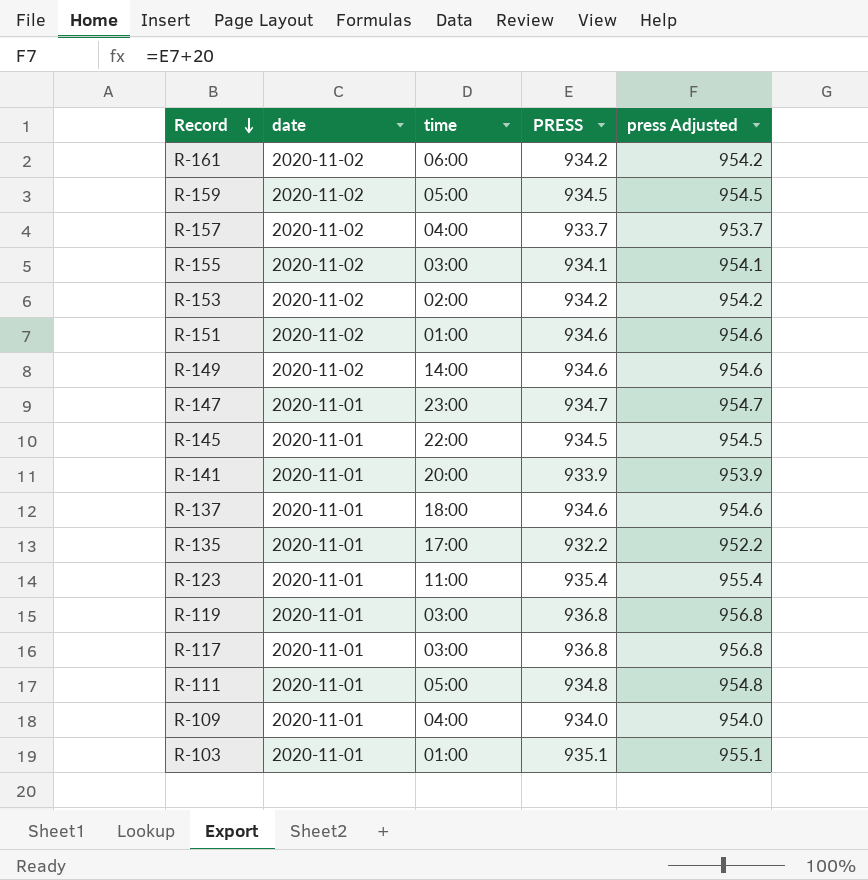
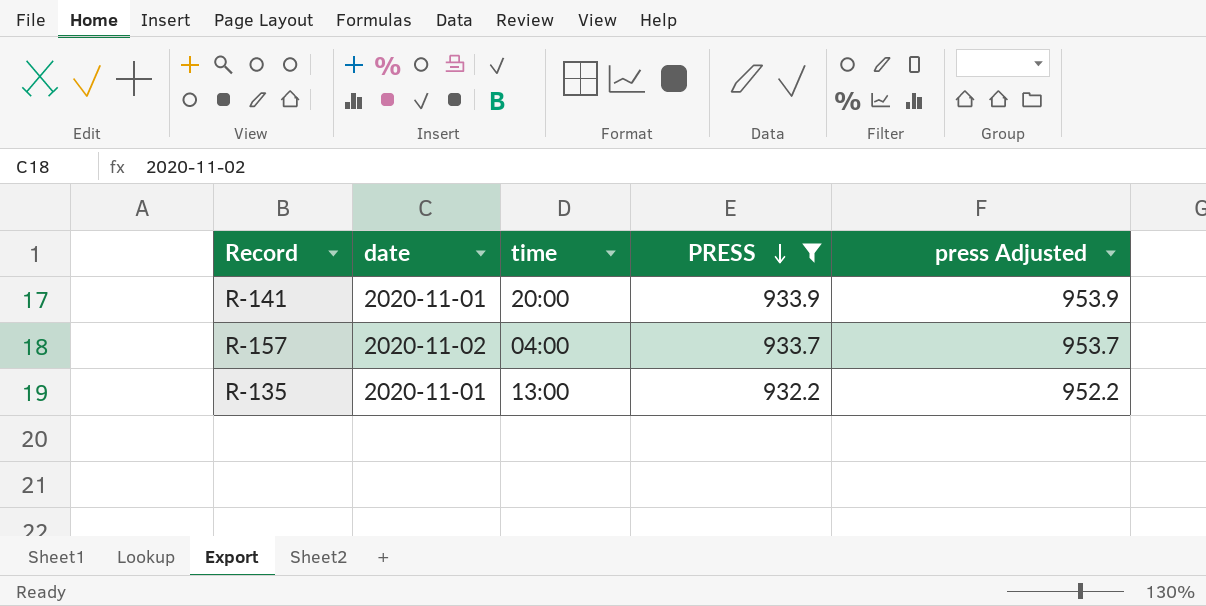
filter: none -> PRESS <= 933.9
row order: Record descending -> PRESS descending
R-135 | time: 17:00 -> 13:00

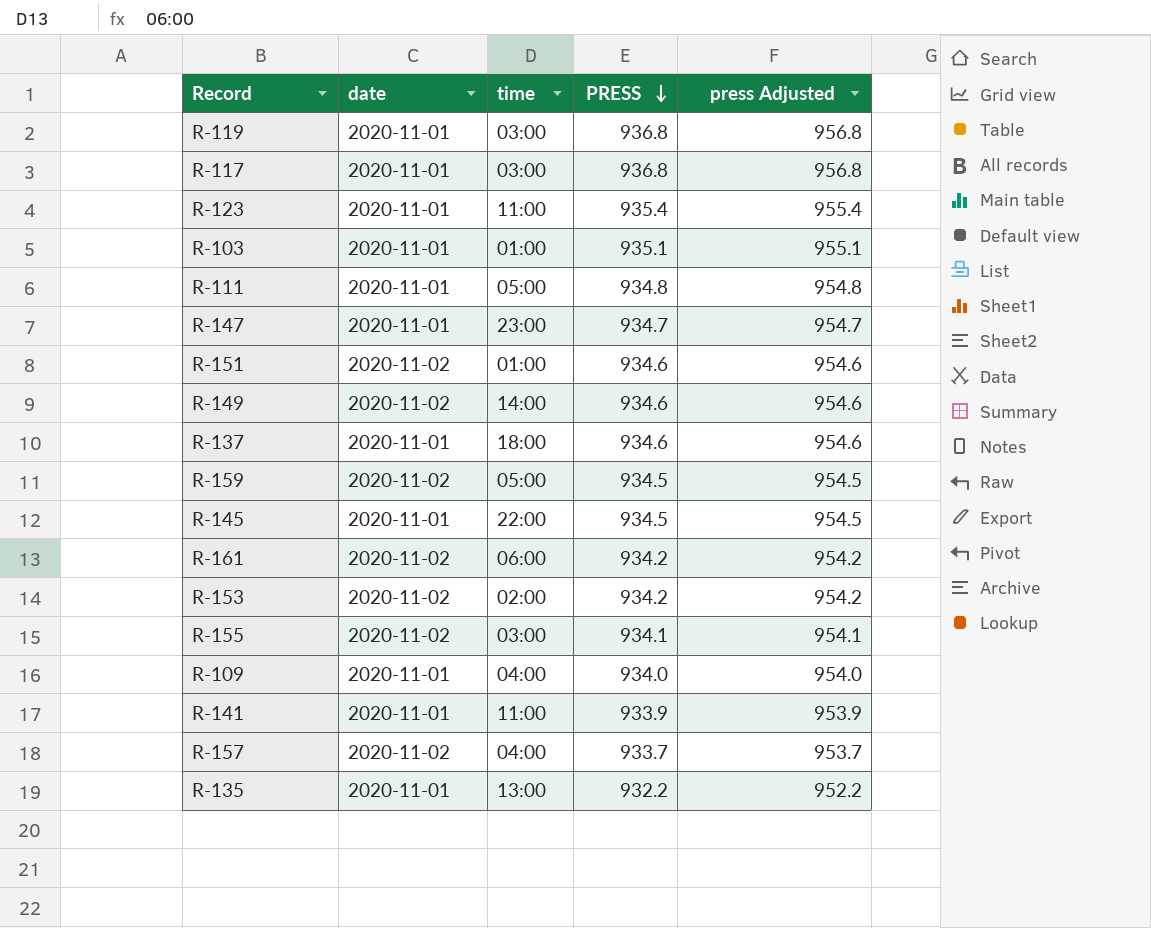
filter: PRESS <= 933.9 -> none
R-141 | time: 20:00 -> 11:00

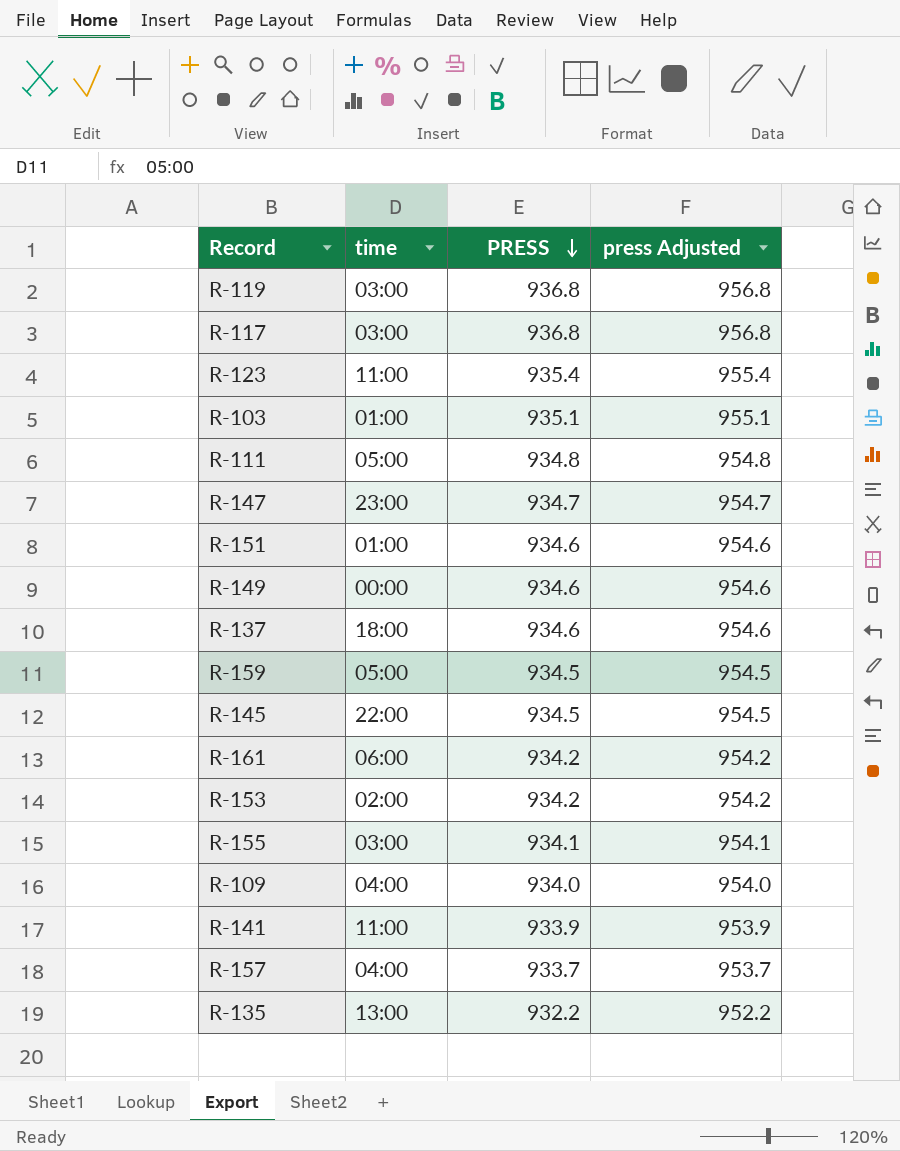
column date | position: 2 -> none
R-149 | time: 14:00 -> 00:00

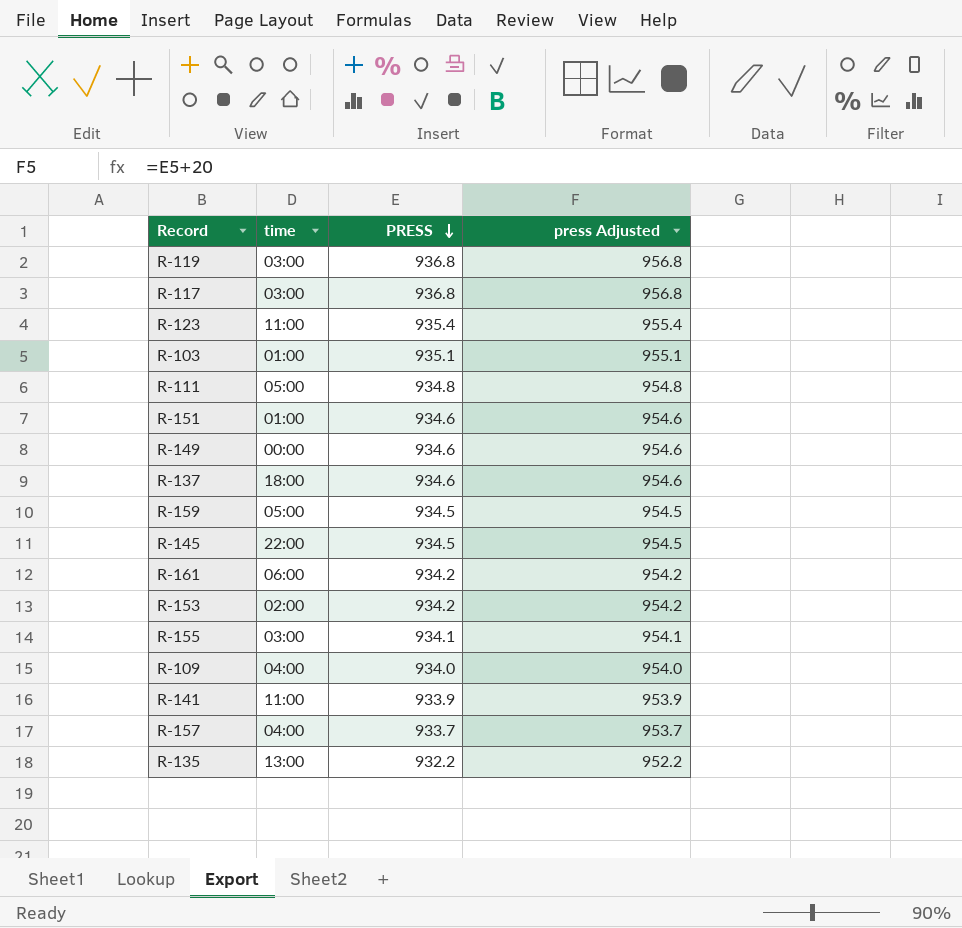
row R-147: 23:00 | 934.7 | 954.7 -> none

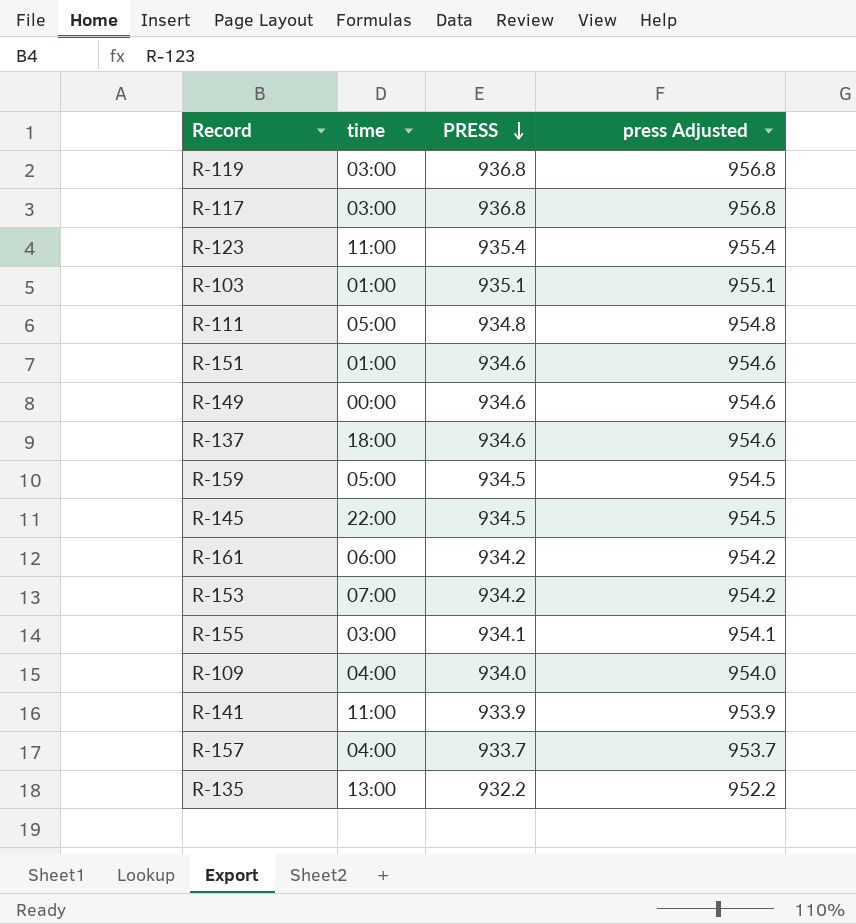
R-153 | time: 02:00 -> 07:00

